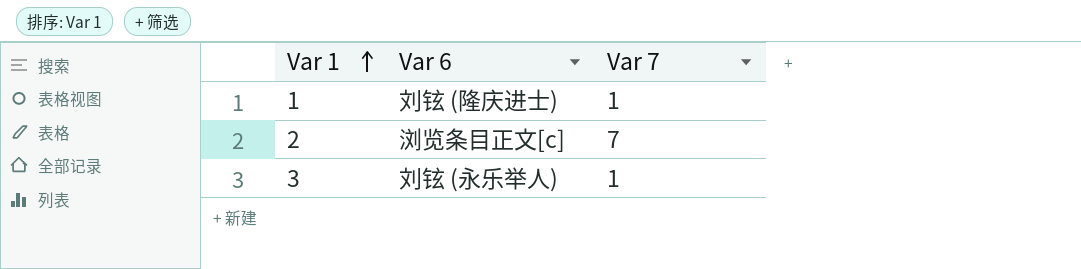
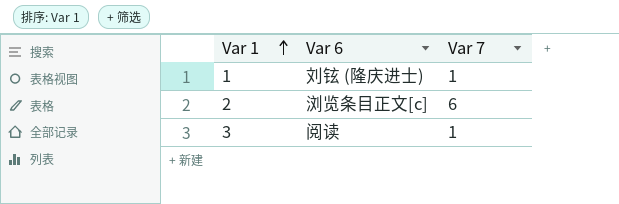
2 | Var 7: 7 -> 6
3 | Var 6: 刘铉 (永乐举人) -> 阅读

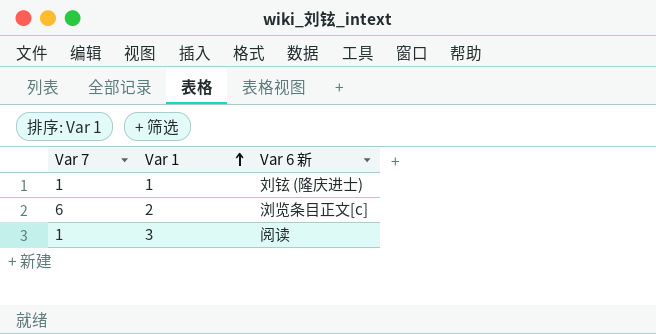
column Var 7 | position: 3 -> 1
column name: Var 6 -> Var 6 新

